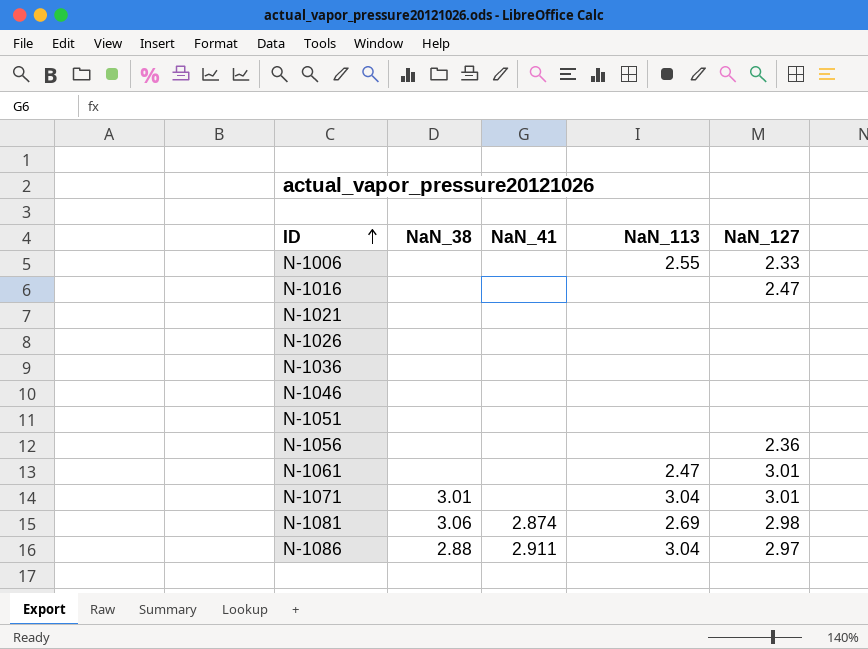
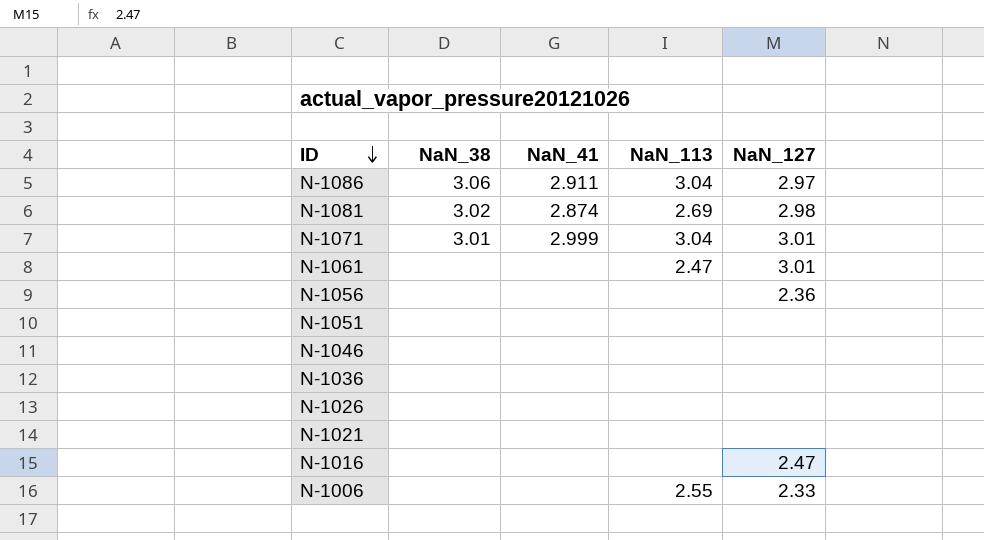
row order: ID ascending -> ID descending
N-1086 | NaN_38: 2.88 -> 3.06
N-1081 | NaN_38: 3.06 -> 3.02
N-1071 | NaN_41: none -> 2.999

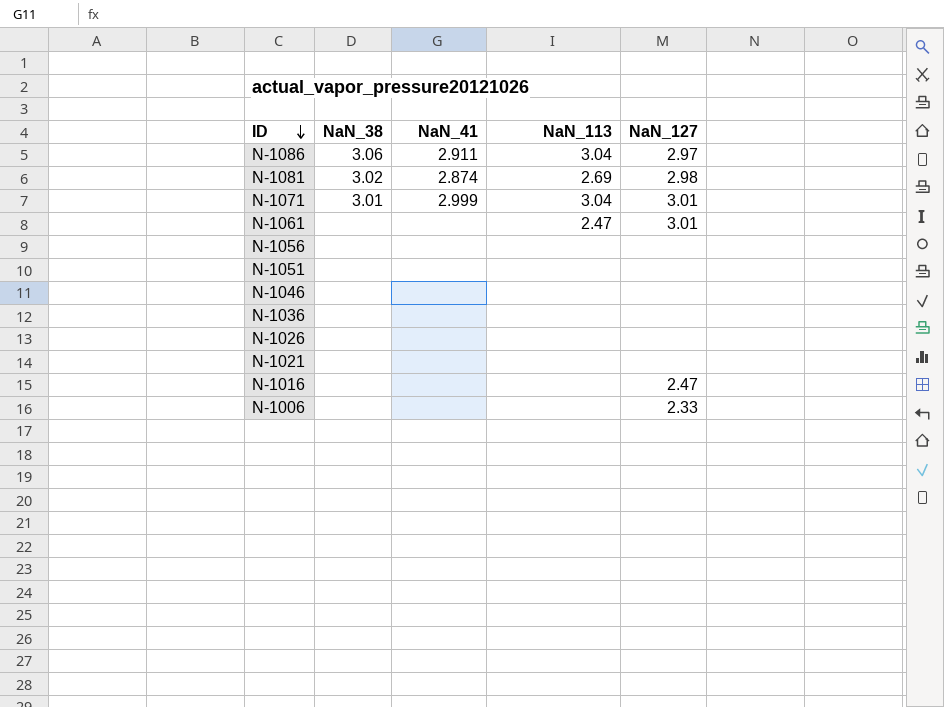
N-1056 | NaN_127: 2.36 -> none
N-1006 | NaN_113: 2.55 -> none

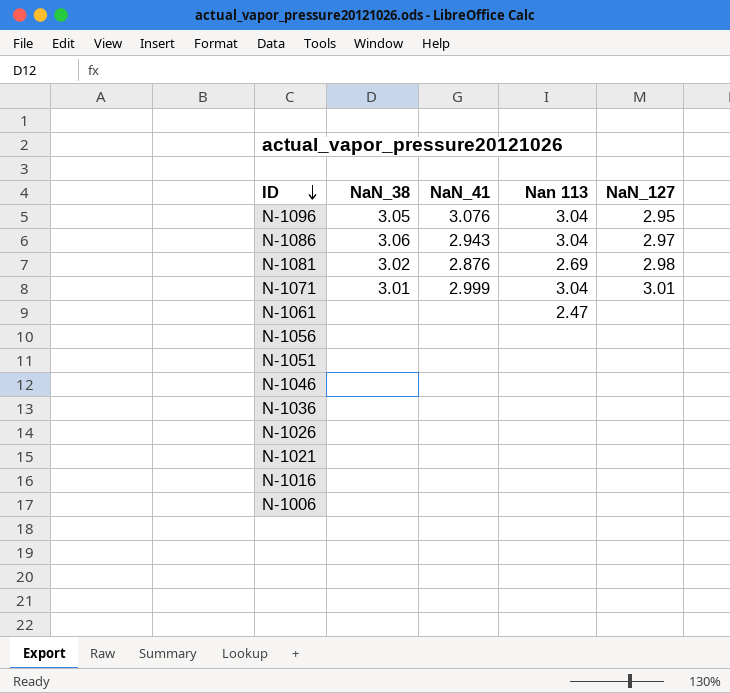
column name: NaN_113 -> Nan 113
row N-1096: none -> 3.05 | 3.076 | 3.04 | 2.95
N-1086 | NaN_41: 2.911 -> 2.943
N-1081 | NaN_41: 2.874 -> 2.876
N-1061 | NaN_127: 3.01 -> none
N-1016 | NaN_127: 2.47 -> none
N-1006 | NaN_127: 2.33 -> none

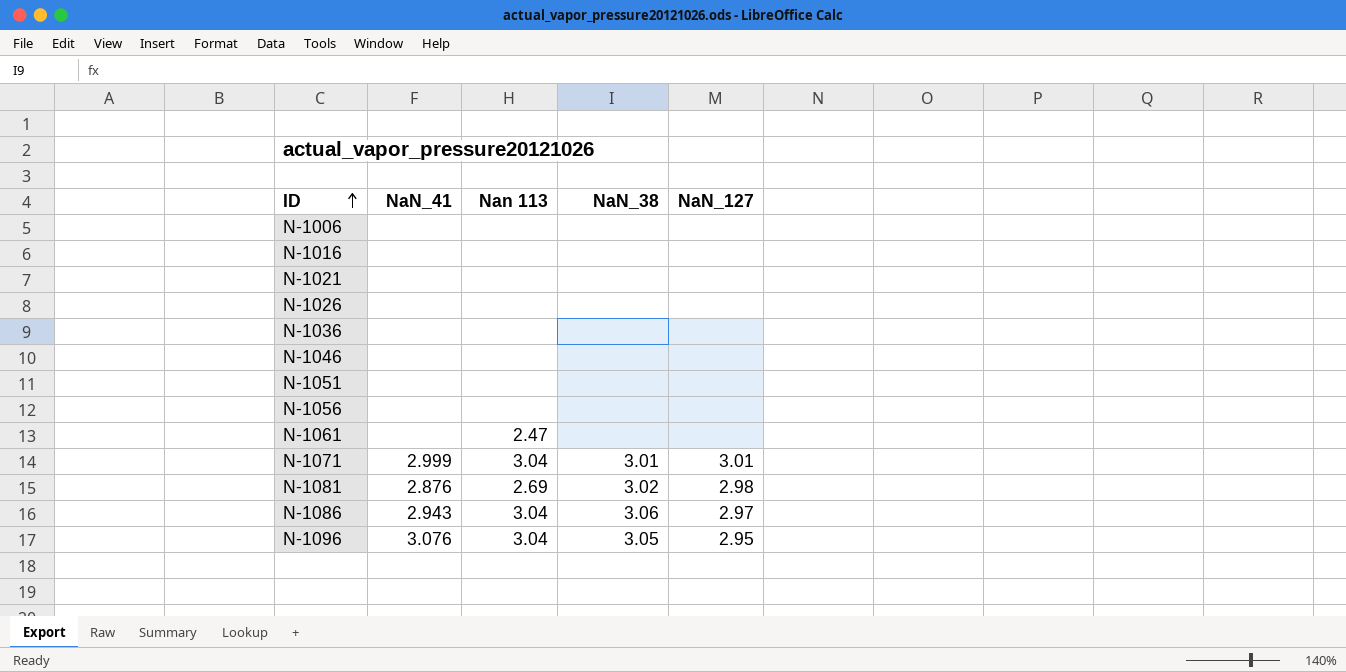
row order: ID descending -> ID ascending
column NaN_38 | position: 2 -> 4

